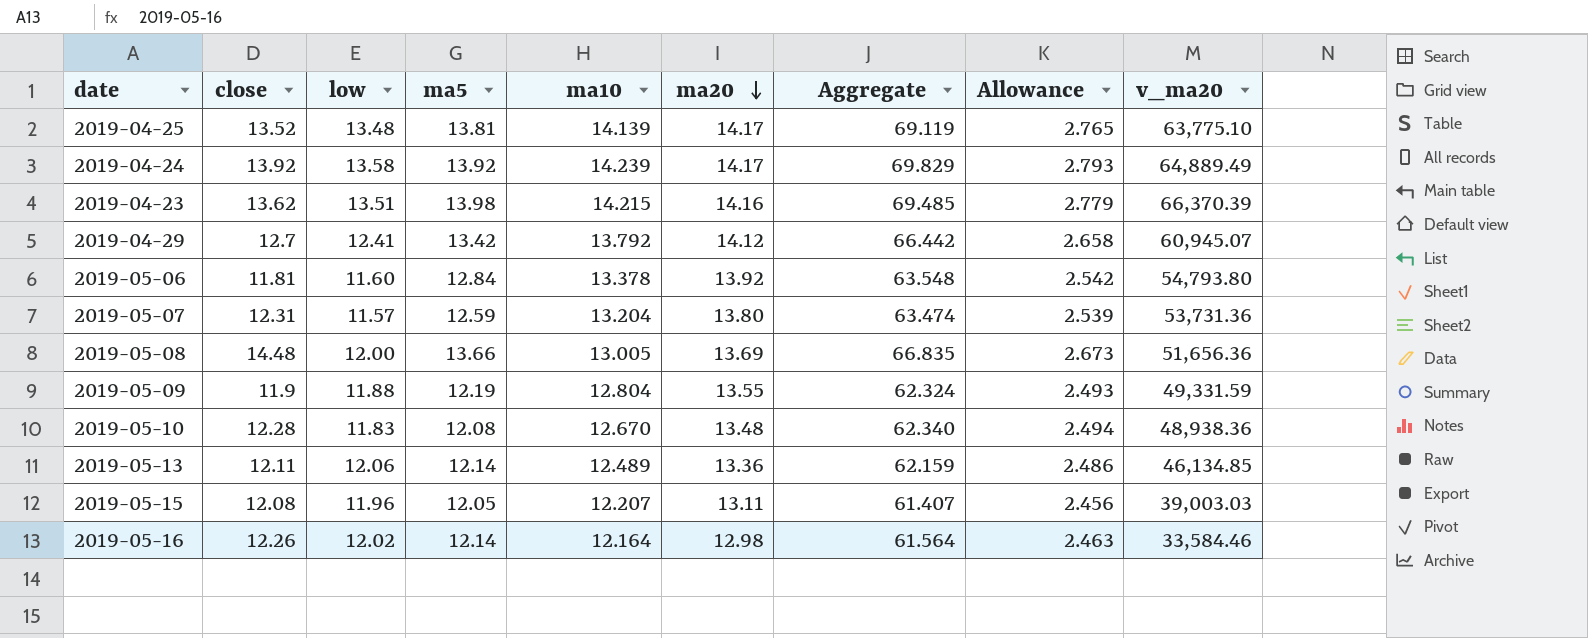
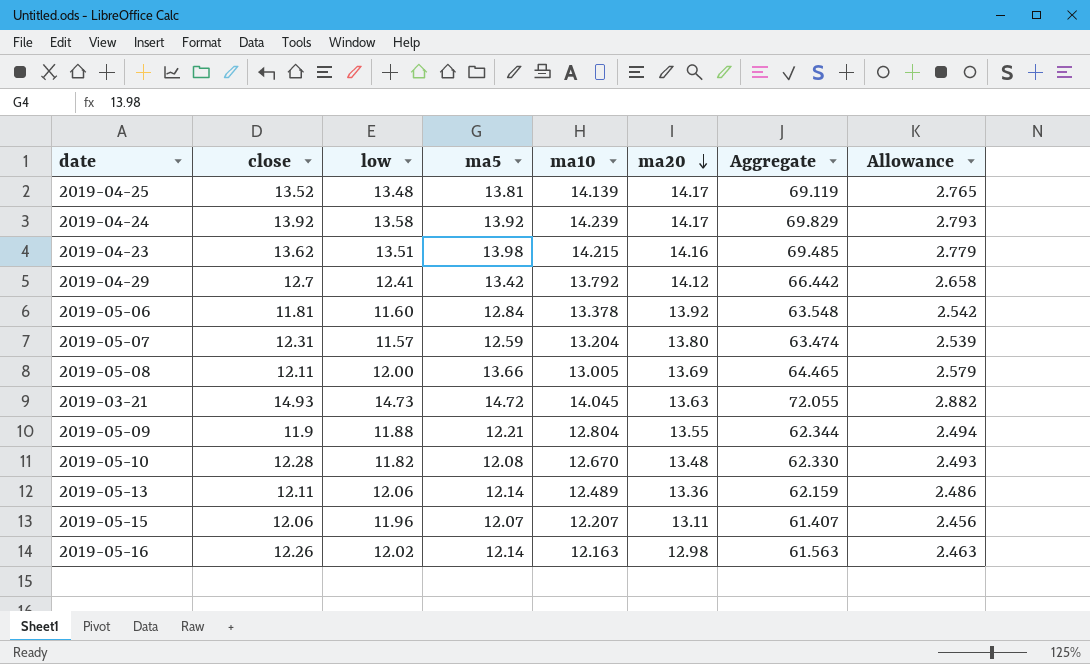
column v_ma20 | position: 9 -> none
2019-05-08 | close: 14.48 -> 12.11
2019-05-08 | Aggregate: 66.835 -> 64.465
2019-05-08 | Allowance: 2.673 -> 2.579
row 2019-03-21: none -> 14.93 | 14.73 | 14.72 | 14.045 | 13.63 | 72.055 | 2.882
2019-05-09 | ma5: 12.19 -> 12.21
2019-05-09 | Aggregate: 62.324 -> 62.344
2019-05-09 | Allowance: 2.493 -> 2.494
2019-05-10 | low: 11.83 -> 11.82
2019-05-10 | Aggregate: 62.340 -> 62.330
2019-05-10 | Allowance: 2.494 -> 2.493
2019-05-15 | close: 12.08 -> 12.06
2019-05-15 | ma5: 12.05 -> 12.07
2019-05-16 | ma10: 12.164 -> 12.163
2019-05-16 | Aggregate: 61.564 -> 61.563

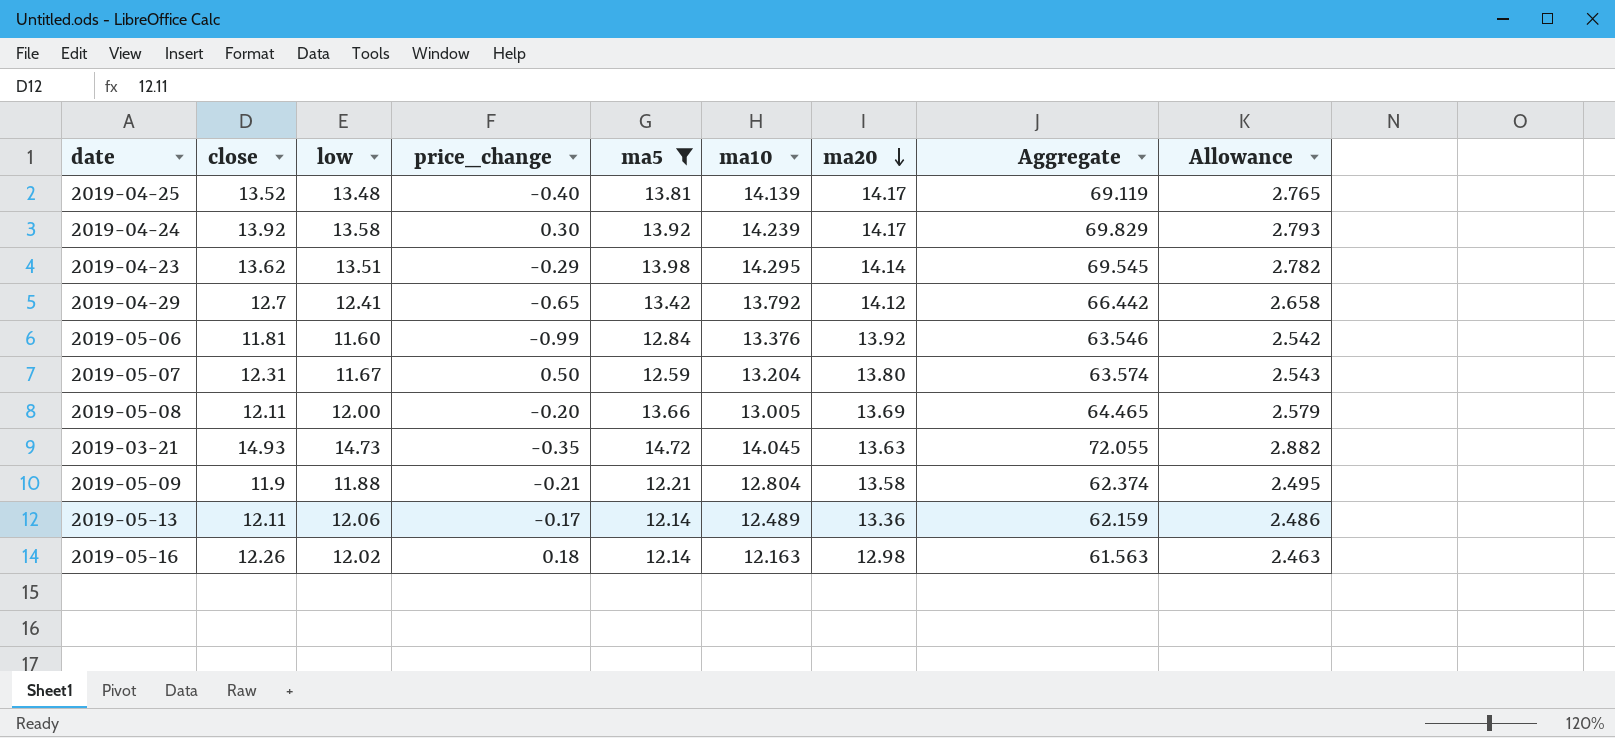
filter: none -> ma5 >= 12.14
column price_change | position: none -> 4
2019-04-23 | ma10: 14.215 -> 14.295
2019-04-23 | ma20: 14.16 -> 14.14
2019-04-23 | Aggregate: 69.485 -> 69.545
2019-04-23 | Allowance: 2.779 -> 2.782
2019-05-06 | ma10: 13.378 -> 13.376
2019-05-06 | Aggregate: 63.548 -> 63.546
2019-05-07 | low: 11.57 -> 11.67
2019-05-07 | Aggregate: 63.474 -> 63.574
2019-05-07 | Allowance: 2.539 -> 2.543
2019-05-09 | ma20: 13.55 -> 13.58
2019-05-09 | Aggregate: 62.344 -> 62.374
2019-05-09 | Allowance: 2.494 -> 2.495

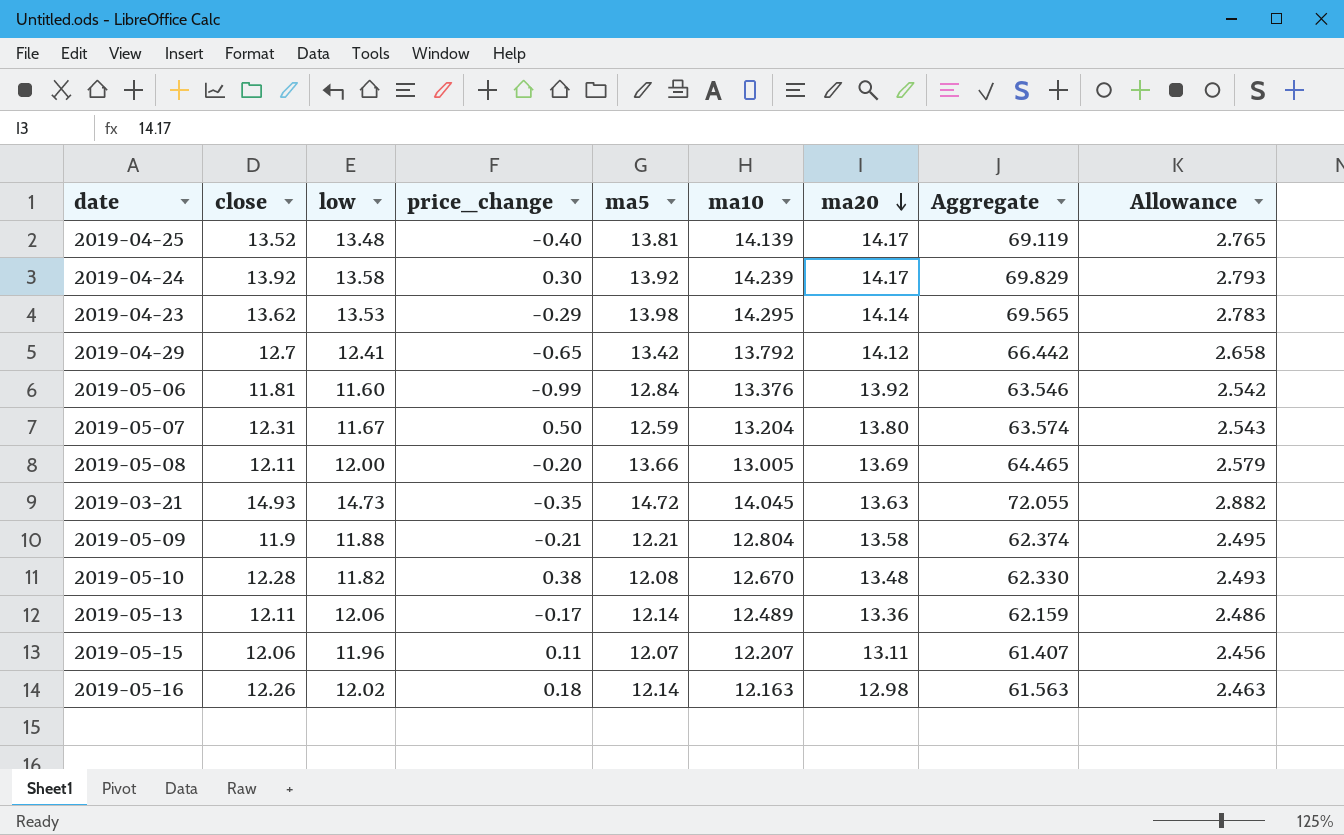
filter: ma5 >= 12.14 -> none
2019-04-23 | low: 13.51 -> 13.53
2019-04-23 | Aggregate: 69.545 -> 69.565
2019-04-23 | Allowance: 2.782 -> 2.783

